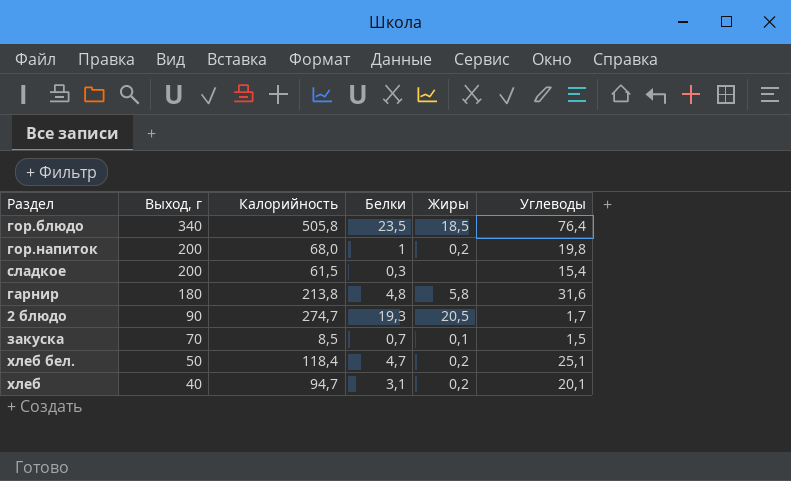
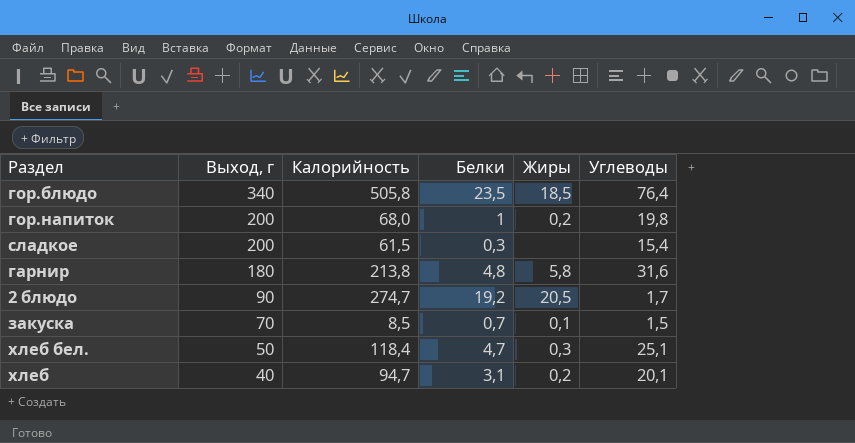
2 блюдо | Белки: 19,3 -> 19,2
хлеб бел. | Жиры: 0,2 -> 0,3

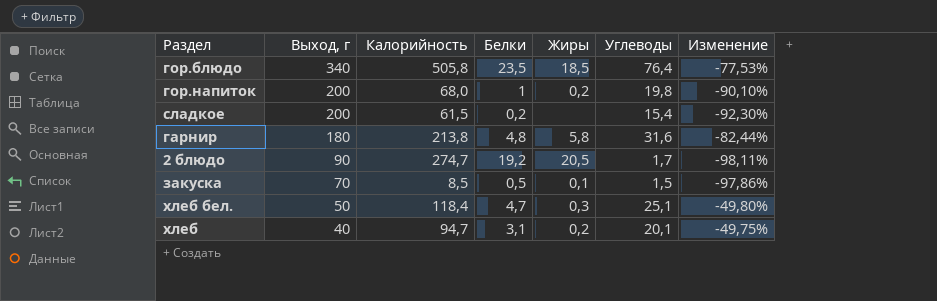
column Изменение | formula: none -> ([Углеводы] - [Выход, г]) / [Выход, г]
сладкое | Белки: 0,3 -> 0,2
закуска | Белки: 0,7 -> 0,5

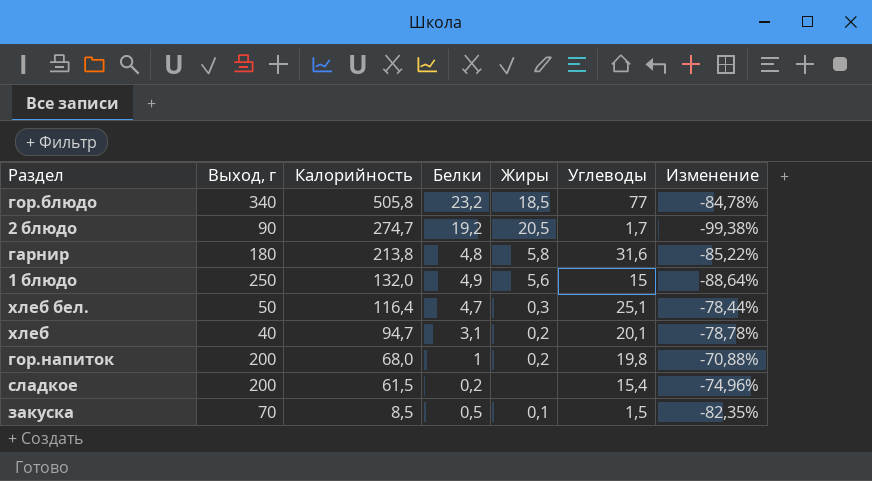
row order: Выход, г descending -> Калорийность descending
column Изменение | formula: ([Углеводы] - [Выход, г]) / [Выход, г] -> ([Углеводы] - [Калорийность]) / [Калорийность]
гор.блюдо | Белки: 23,5 -> 23,2
гор.блюдо | Углеводы: 76,4 -> 77
row 1 блюдо: none -> 250 | 132,0 | 4,9 | 5,6 | 15 | -88,64%
хлеб бел. | Калорийность: 118,4 -> 116,4

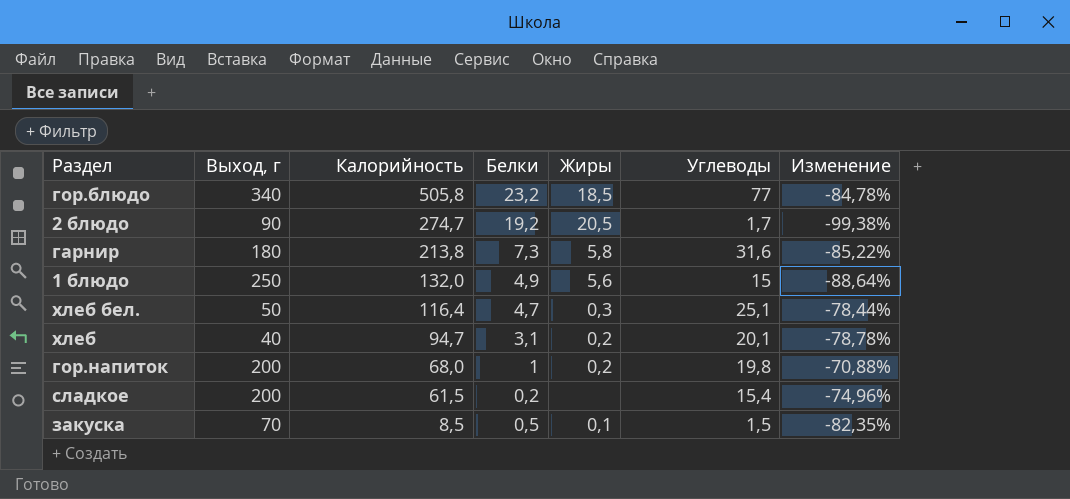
гарнир | Белки: 4,8 -> 7,3

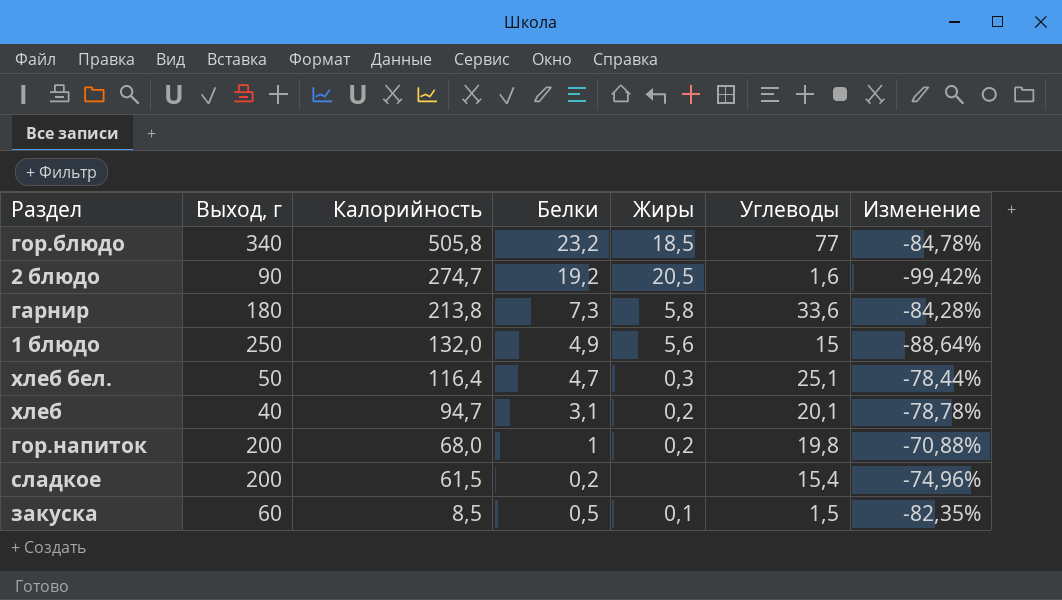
2 блюдо | Углеводы: 1,7 -> 1,6
2 блюдо | Изменение: -99,38% -> -99,42%
гарнир | Углеводы: 31,6 -> 33,6
гарнир | Изменение: -85,22% -> -84,28%
закуска | Выход, г: 70 -> 60

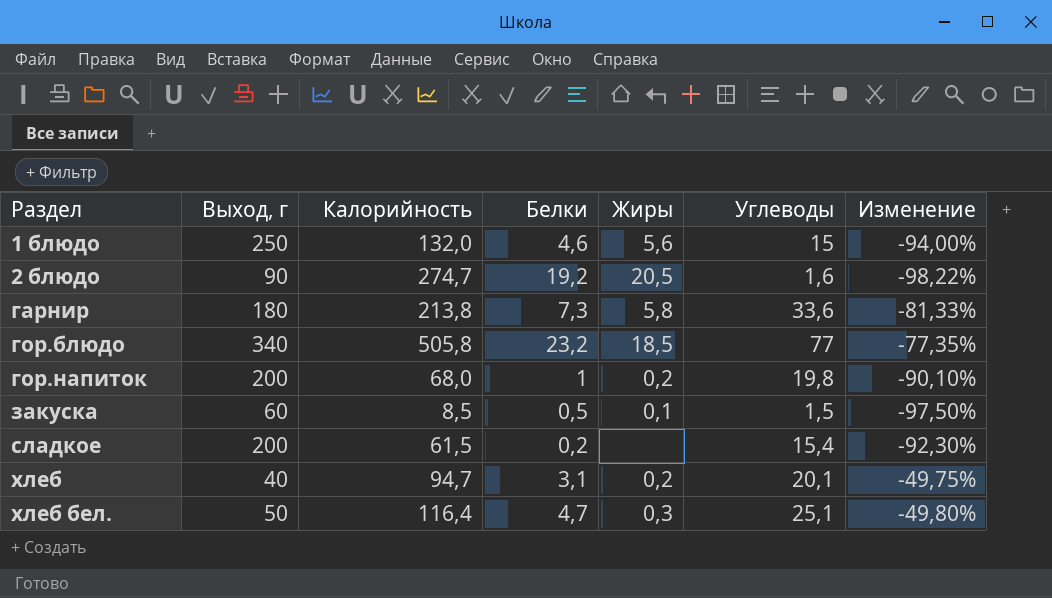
row order: Калорийность descending -> Раздел ascending
column Изменение | formula: ([Углеводы] - [Калорийность]) / [Калорийность] -> ([Углеводы] - [Выход, г]) / [Выход, г]
1 блюдо | Белки: 4,9 -> 4,6

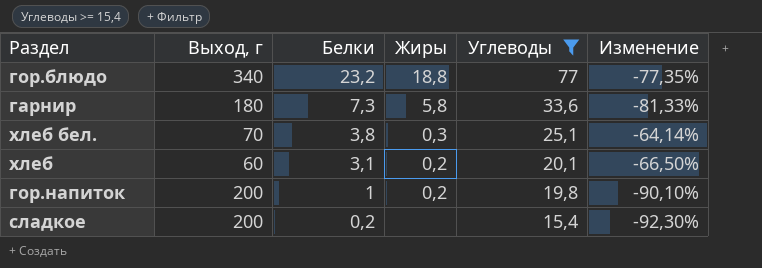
filter: none -> Углеводы >= 15,4
row order: Раздел ascending -> Белки descending
column Калорийность | position: 3 -> none
гор.блюдо | Жиры: 18,5 -> 18,8
хлеб бел. | Выход, г: 50 -> 70
хлеб бел. | Белки: 4,7 -> 3,8
хлеб бел. | Изменение: -49,80% -> -64,14%
хлеб | Выход, г: 40 -> 60
хлеб | Изменение: -49,75% -> -66,50%

